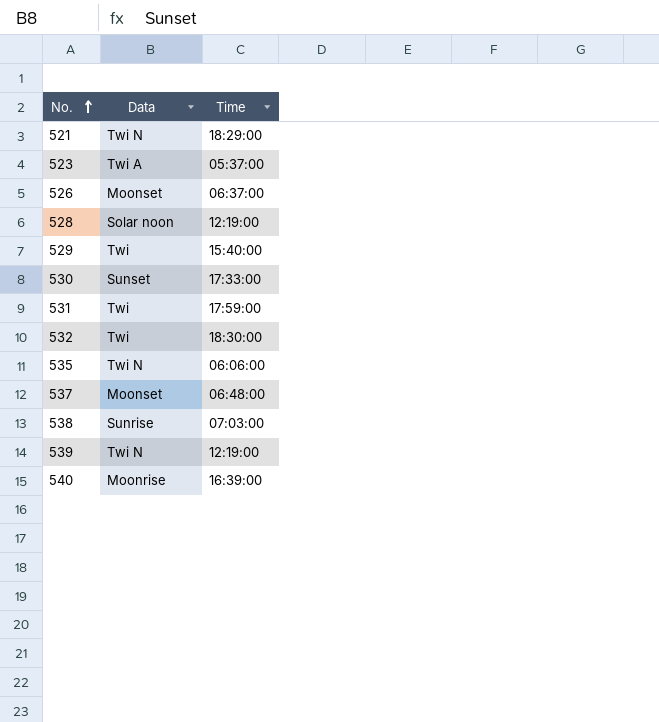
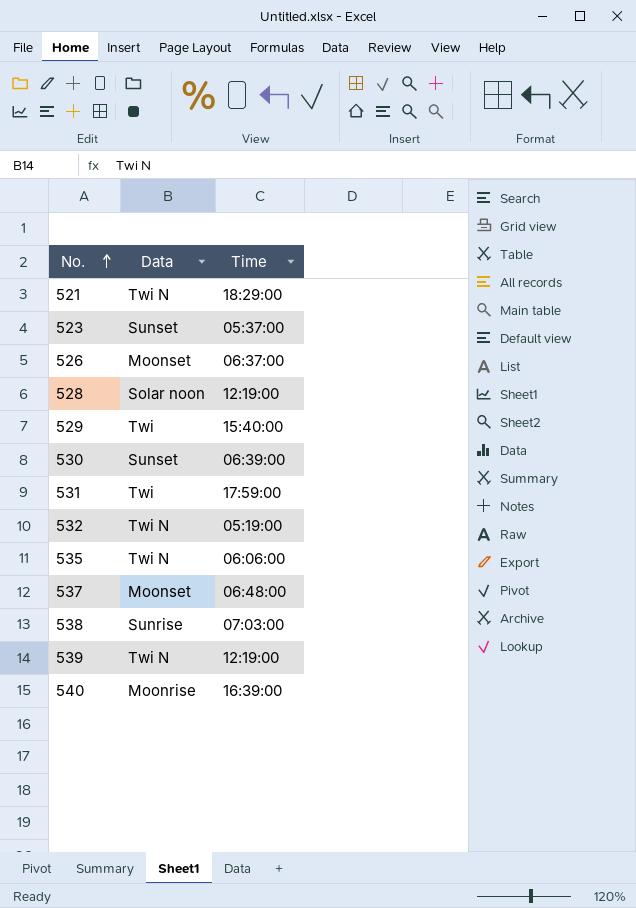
523 | Data: Twi A -> Sunset
530 | Time: 17:33:00 -> 06:39:00
532 | Data: Twi -> Twi N
532 | Time: 18:30:00 -> 05:19:00

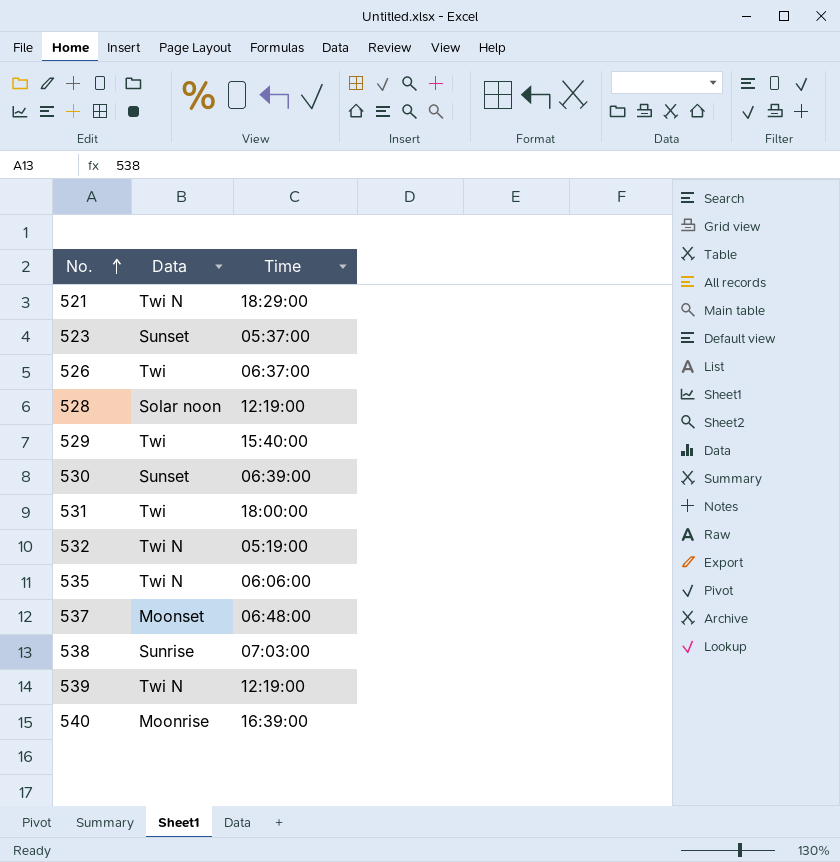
526 | Data: Moonset -> Twi
531 | Time: 17:59:00 -> 18:00:00

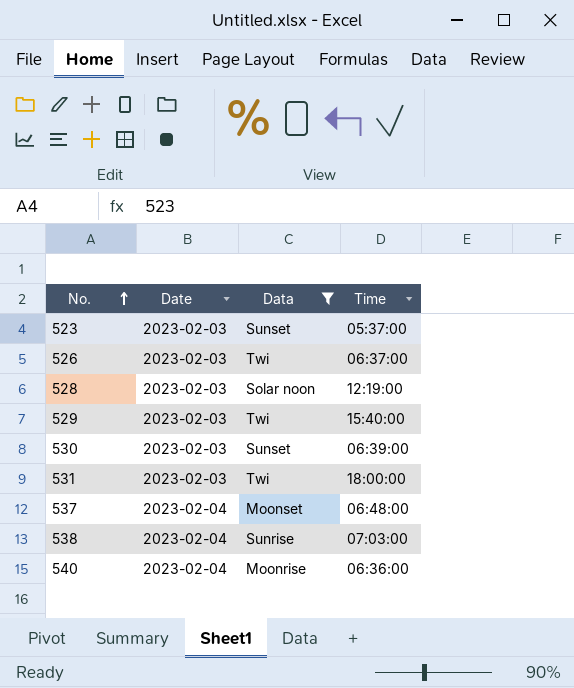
filter: none -> Data != Twi N
column Date | position: none -> 2
540 | Time: 16:39:00 -> 06:36:00

